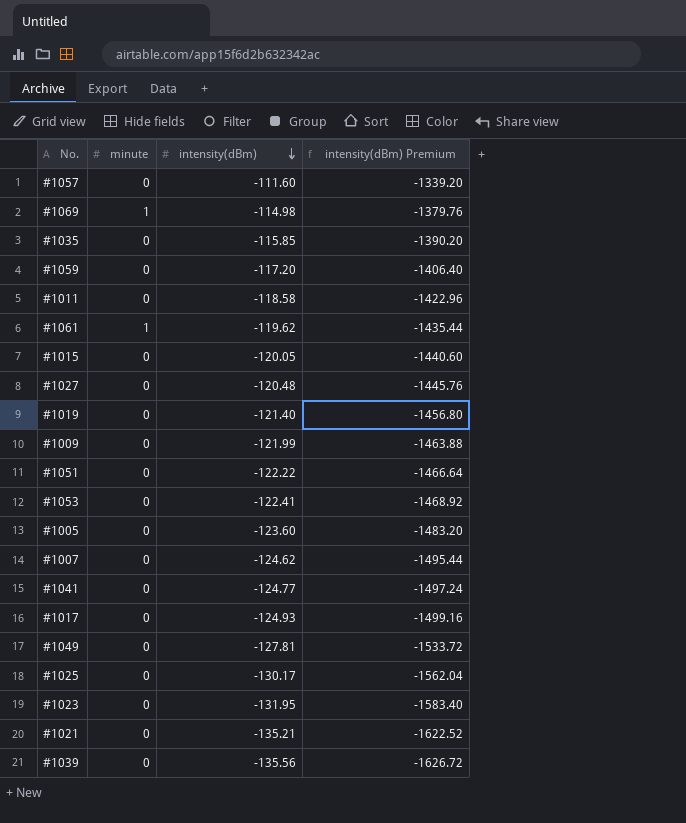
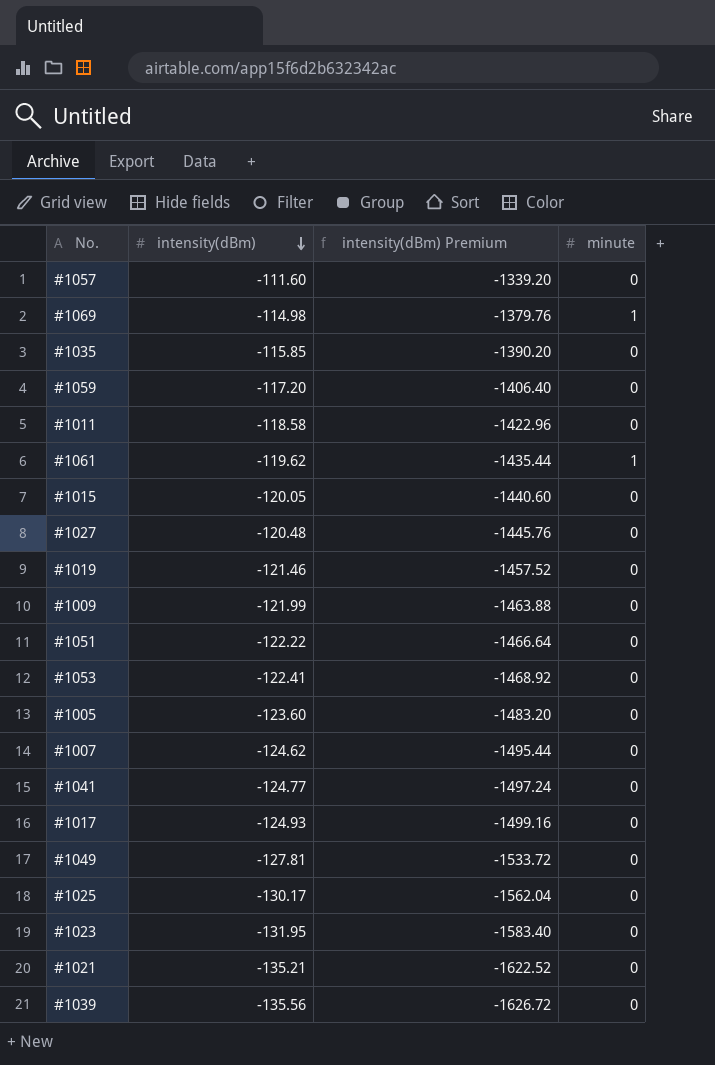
column minute | position: 2 -> 4
#1019 | intensity(dBm): -121.40 -> -121.46
#1019 | intensity(dBm) Premium: -1456.80 -> -1457.52

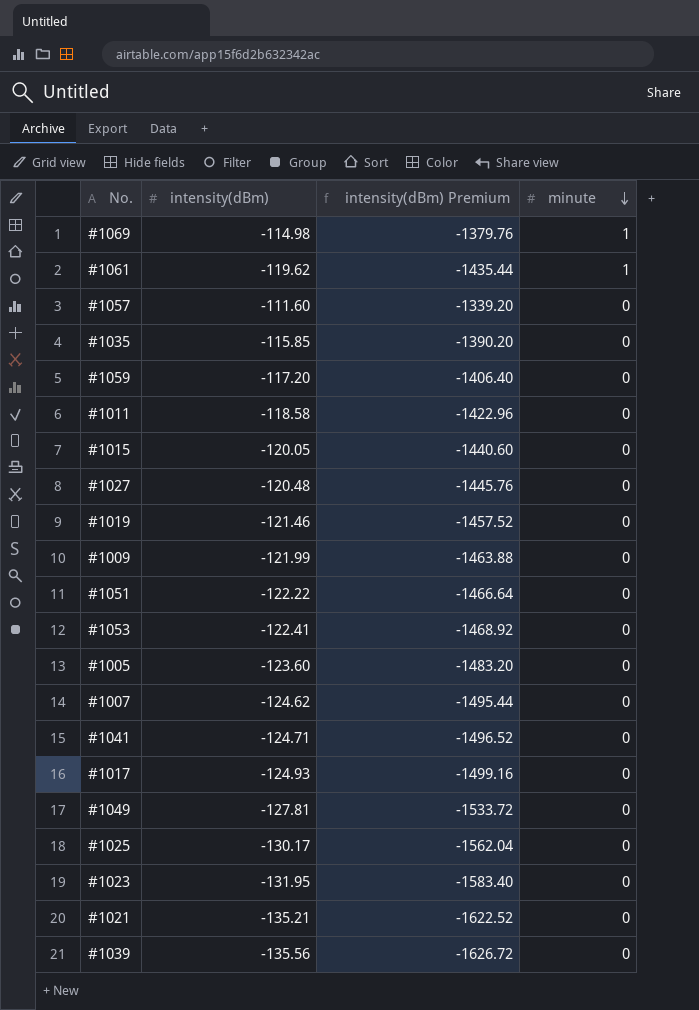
row order: intensity(dBm) descending -> minute descending
#1041 | intensity(dBm): -124.77 -> -124.71
#1041 | intensity(dBm) Premium: -1497.24 -> -1496.52

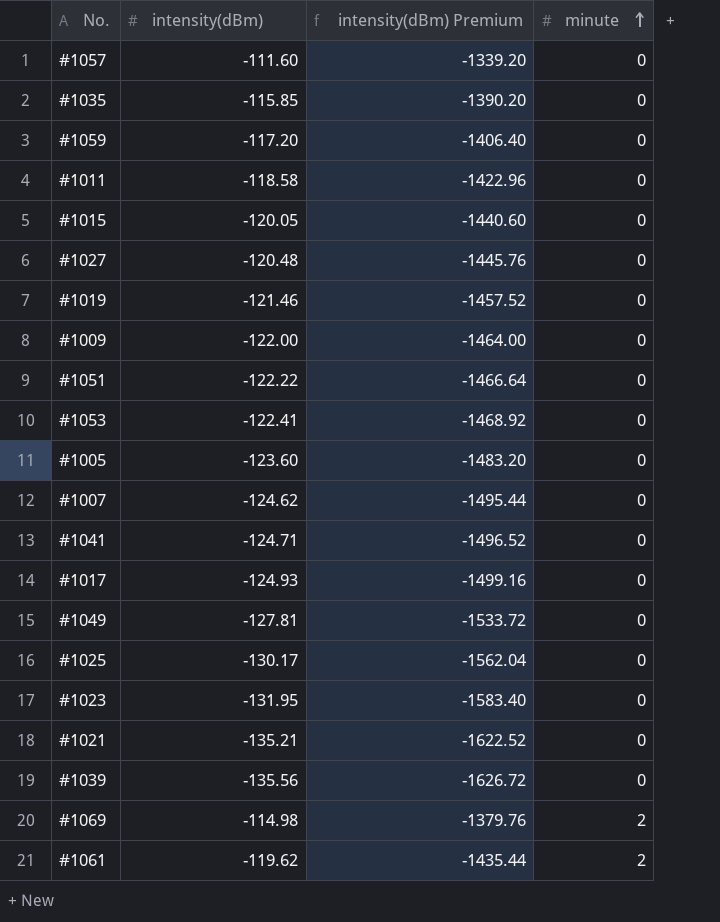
row order: minute descending -> minute ascending
#1009 | intensity(dBm): -121.99 -> -122.00
#1009 | intensity(dBm) Premium: -1463.88 -> -1464.00
#1069 | minute: 1 -> 2
#1061 | minute: 1 -> 2

